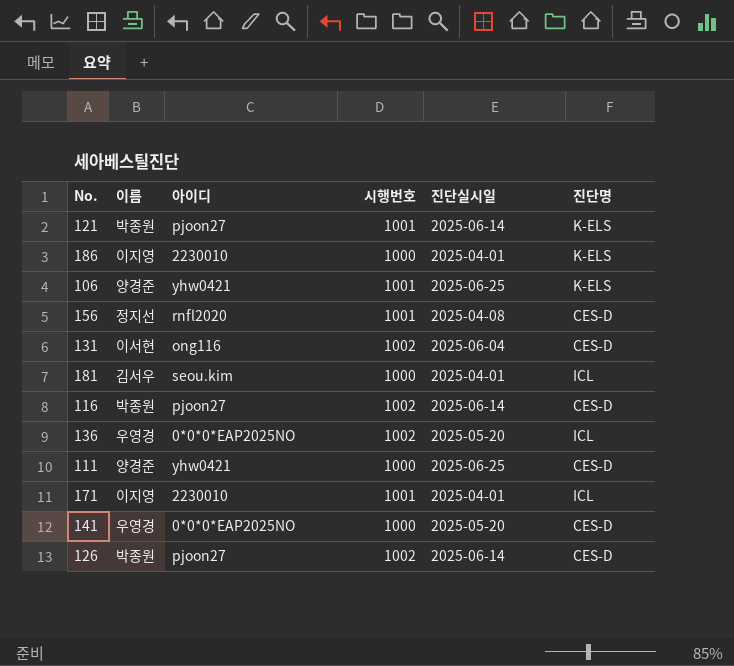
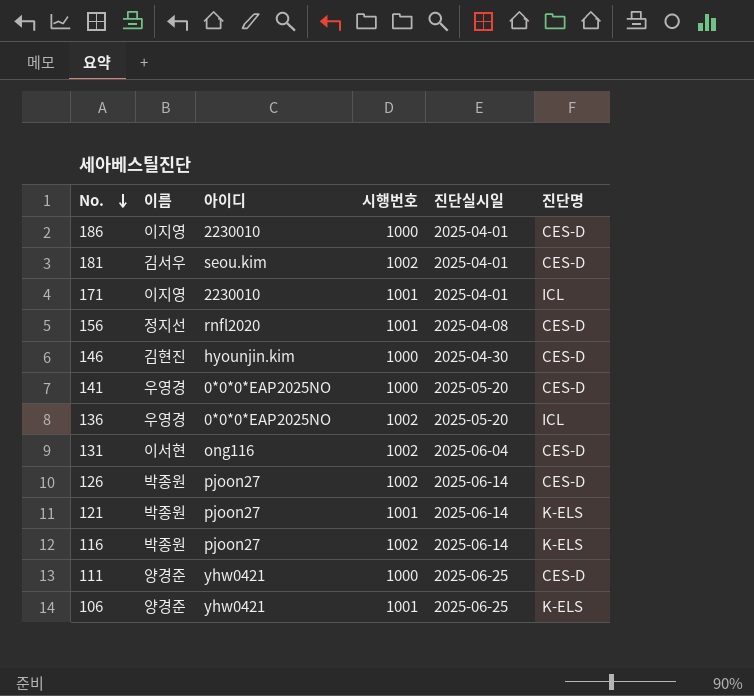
row order: none -> No. descending
186 | 진단명: K-ELS -> CES-D
181 | 시행번호: 1000 -> 1002
181 | 진단명: ICL -> CES-D
row 146: none -> 김현진 | hyounjin.kim | 1000 | 2025-04-30 | CES-D
116 | 진단명: CES-D -> K-ELS

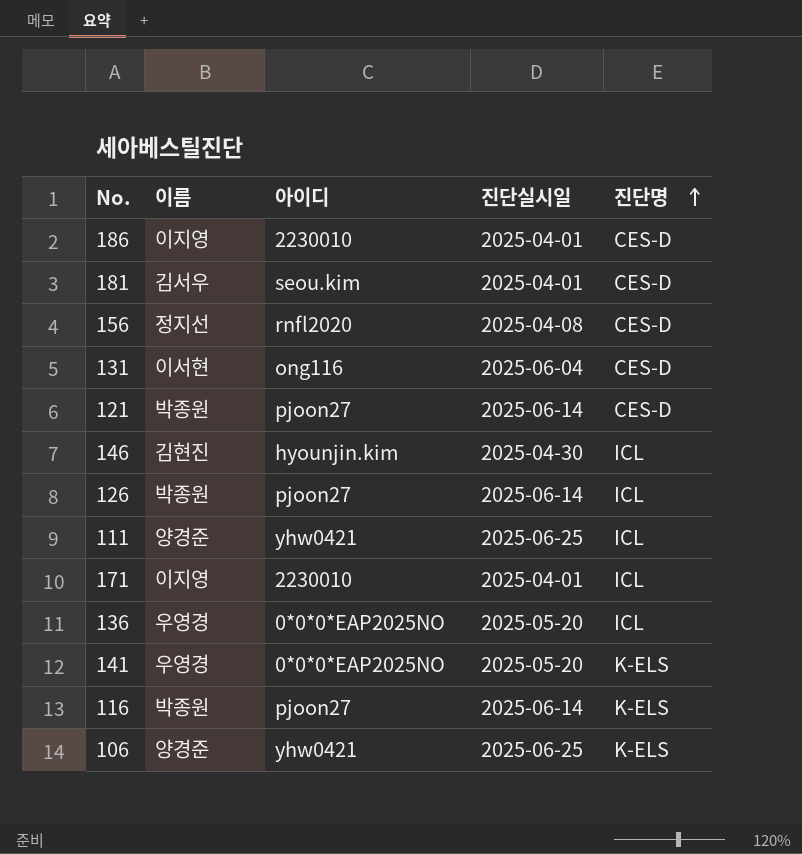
row order: No. descending -> 진단명 ascending
column 시행번호 | position: 4 -> none
121 | 진단명: K-ELS -> CES-D
146 | 진단명: CES-D -> ICL
126 | 진단명: CES-D -> ICL
111 | 진단명: CES-D -> ICL
141 | 진단명: CES-D -> K-ELS

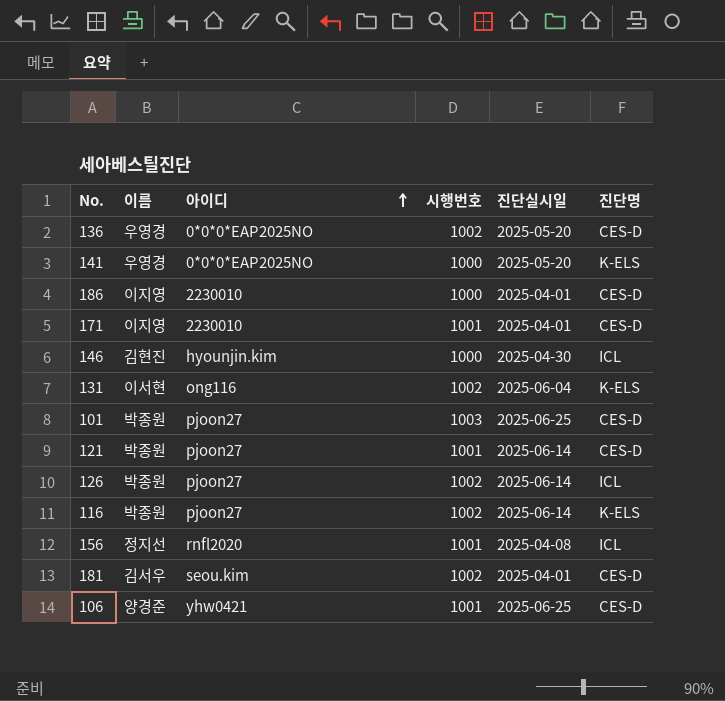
row order: 진단명 ascending -> 아이디 ascending
column 시행번호 | position: none -> 4
row 111: 양경준 | yhw0421 | 2025-06-25 | ICL -> none
136 | 진단명: ICL -> CES-D
171 | 진단명: ICL -> CES-D
131 | 진단명: CES-D -> K-ELS
row 101: none -> 박종원 | pjoon27 | 1003 | 2025-06-25 | CES-D
156 | 진단명: CES-D -> ICL
106 | 진단명: K-ELS -> CES-D

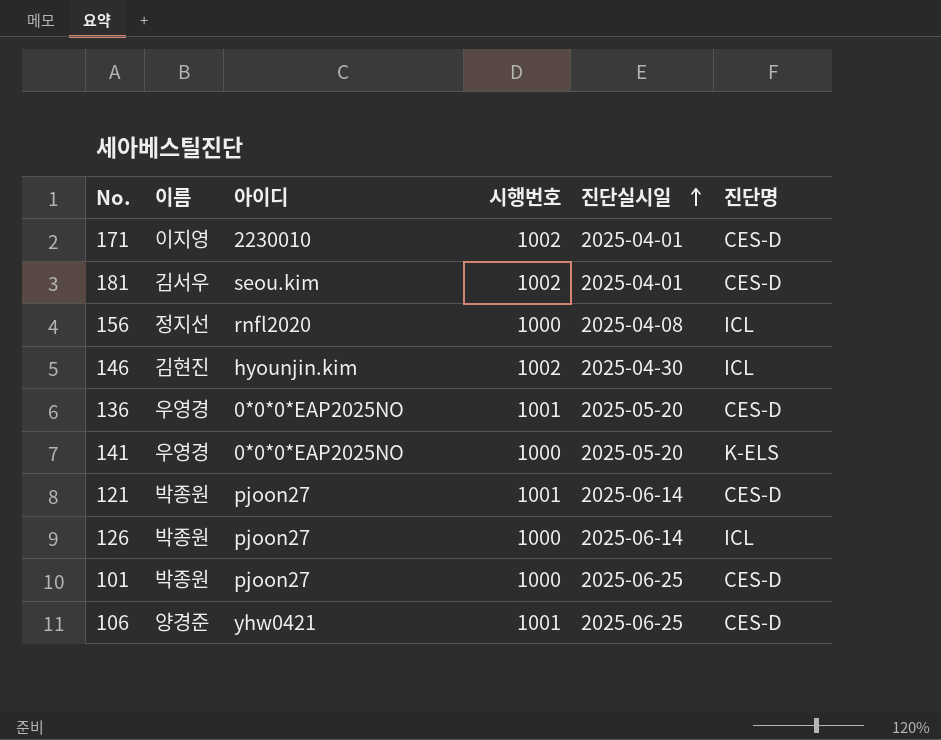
row order: 아이디 ascending -> 진단실시일 ascending
row 186: 이지영 | 2230010 | 1000 | 2025-04-01 | CES-D -> none
row 131: 이서현 | ong116 | 1002 | 2025-06-04 | K-ELS -> none
row 116: 박종원 | pjoon27 | 1002 | 2025-06-14 | K-ELS -> none
171 | 시행번호: 1001 -> 1002
156 | 시행번호: 1001 -> 1000
146 | 시행번호: 1000 -> 1002
136 | 시행번호: 1002 -> 1001
126 | 시행번호: 1002 -> 1000
101 | 시행번호: 1003 -> 1000

